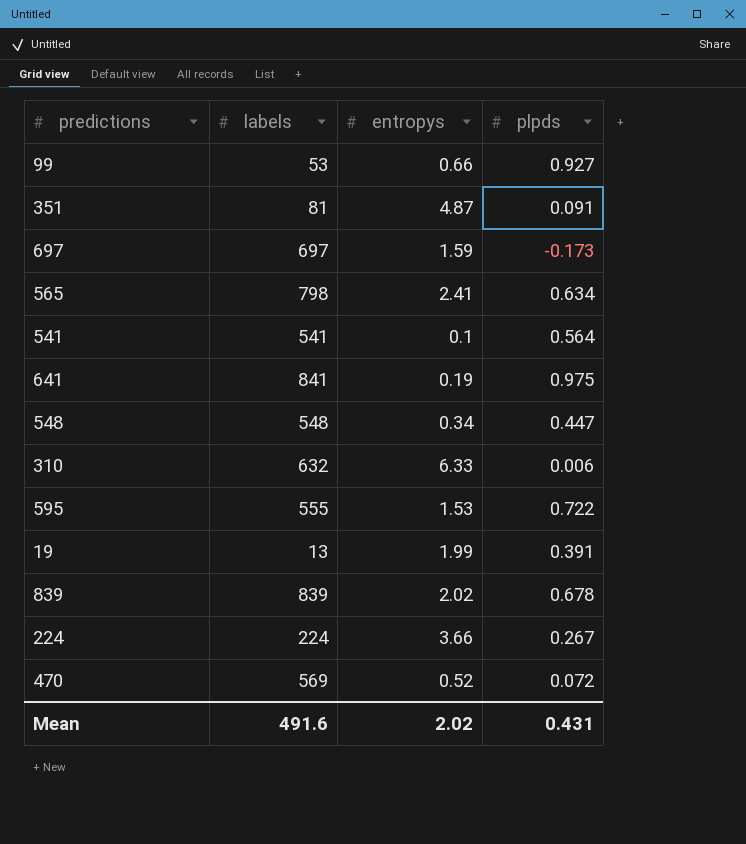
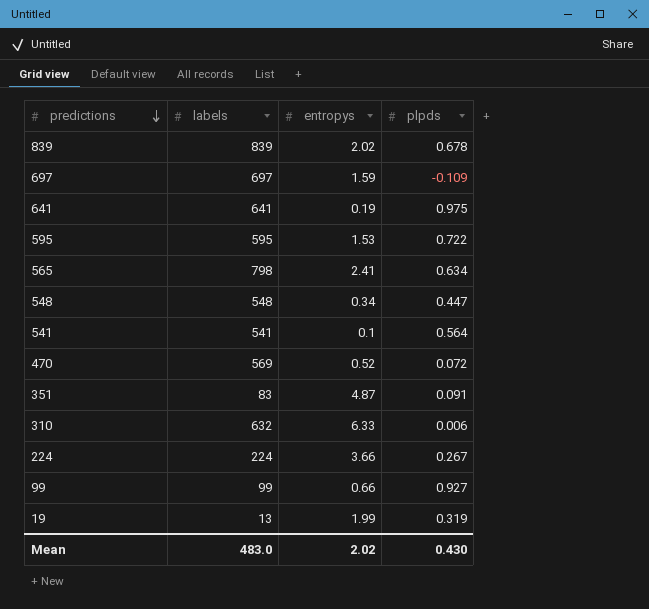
row order: none -> predictions descending
697 | plpds: -0.173 -> -0.109
641 | labels: 841 -> 641
595 | labels: 555 -> 595
351 | labels: 81 -> 83
99 | labels: 53 -> 99
19 | plpds: 0.391 -> 0.319
Mean | labels: 491.6 -> 483.0
Mean | plpds: 0.431 -> 0.430

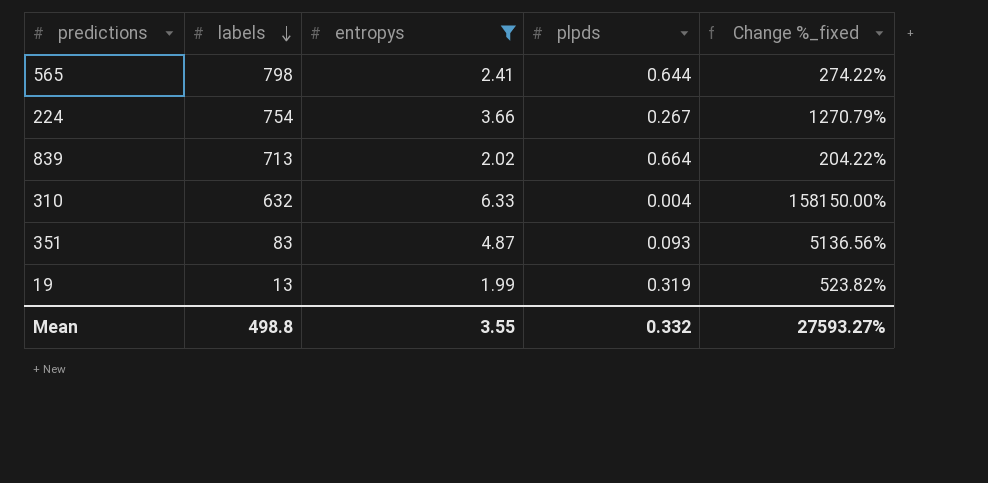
filter: none -> entropys >= 1.99
row order: predictions descending -> labels descending
column Change %_fixed | formula: none -> ([entropys] - [plpds]) / [plpds]
565 | plpds: 0.634 -> 0.644
224 | labels: 224 -> 754
839 | labels: 839 -> 713
839 | plpds: 0.678 -> 0.664
310 | plpds: 0.006 -> 0.004
351 | plpds: 0.091 -> 0.093
Mean | labels: 483.0 -> 498.8
Mean | entropys: 2.02 -> 3.55
Mean | plpds: 0.430 -> 0.332

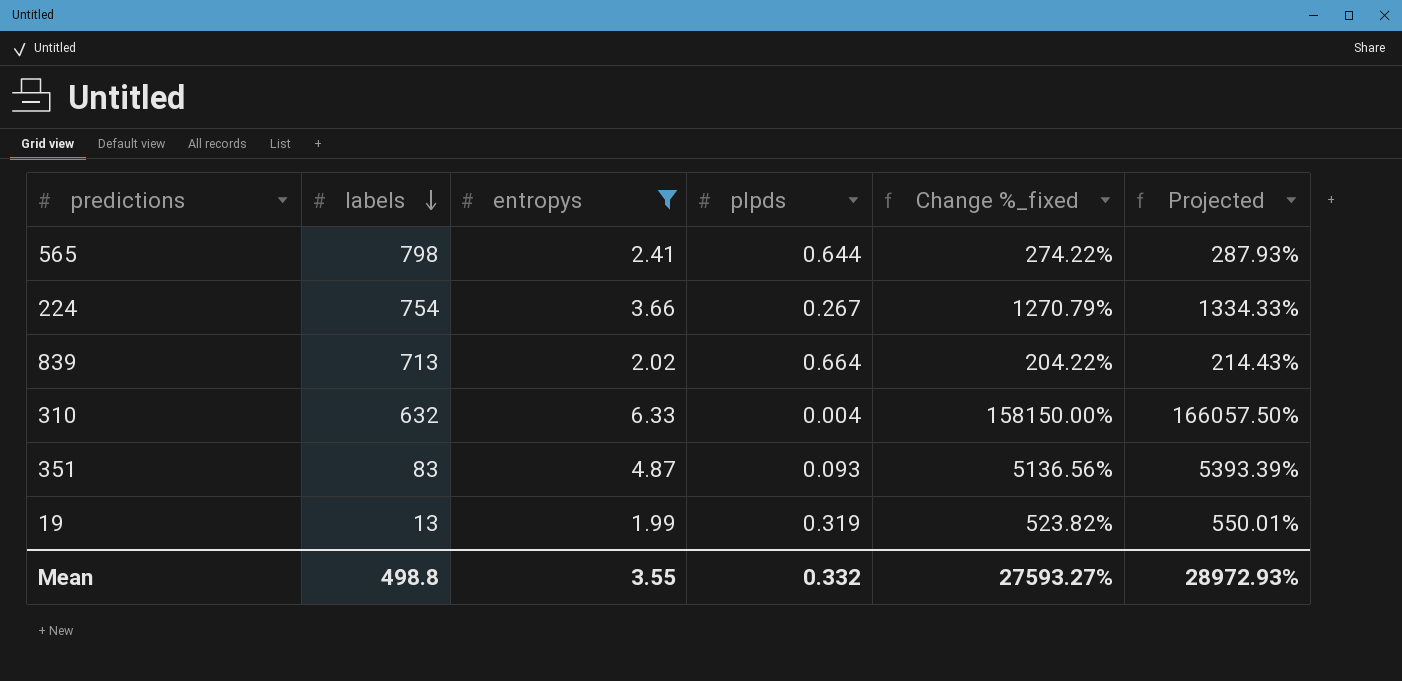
column Projected | formula: none -> [Change %_fixed] * 1.05

